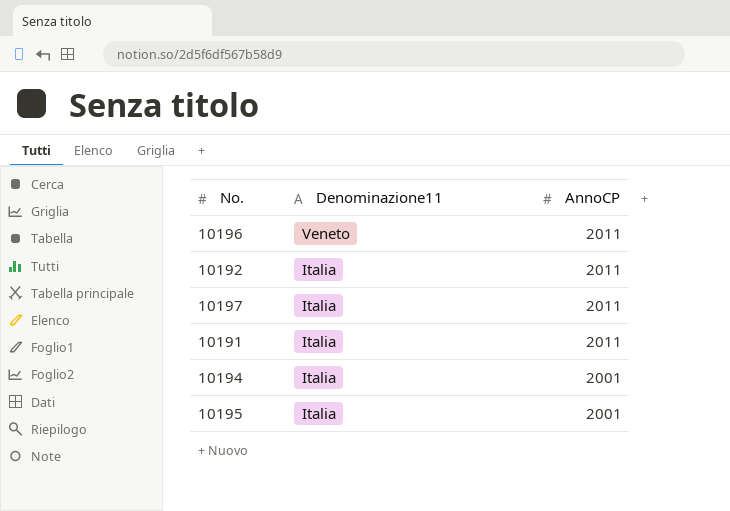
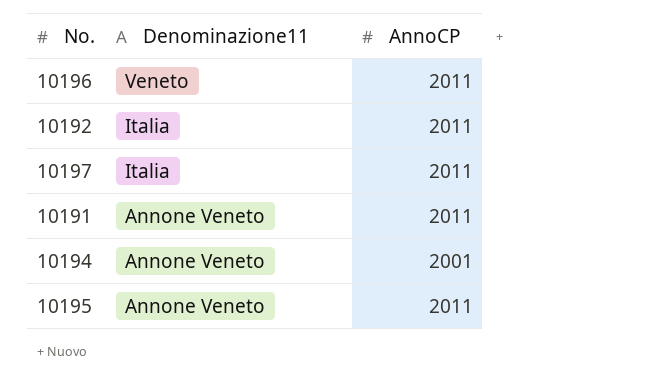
10191 | Denominazione11: Italia -> Annone Veneto
10194 | Denominazione11: Italia -> Annone Veneto
10195 | Denominazione11: Italia -> Annone Veneto
10195 | AnnoCP: 2001 -> 2011

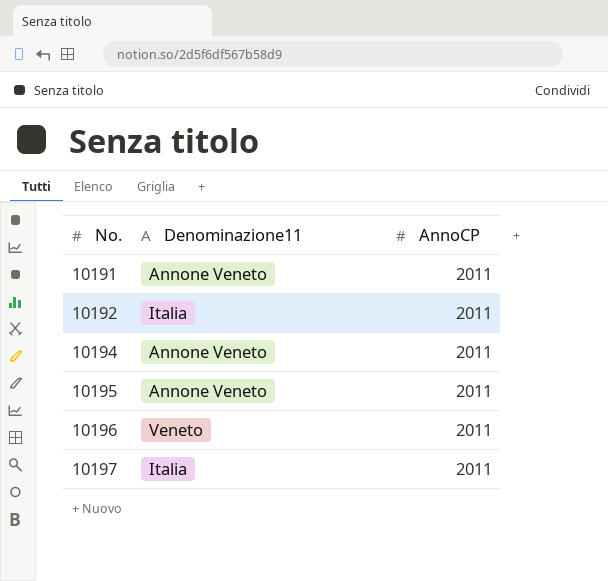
row order: Denominazione11 descending -> No. ascending
10194 | AnnoCP: 2001 -> 2011

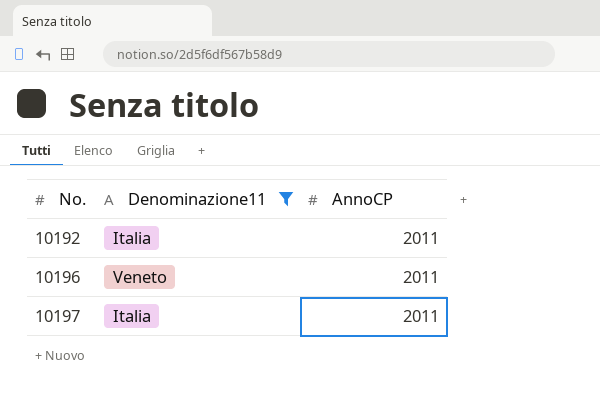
filter: none -> Denominazione11 != Annone Veneto

